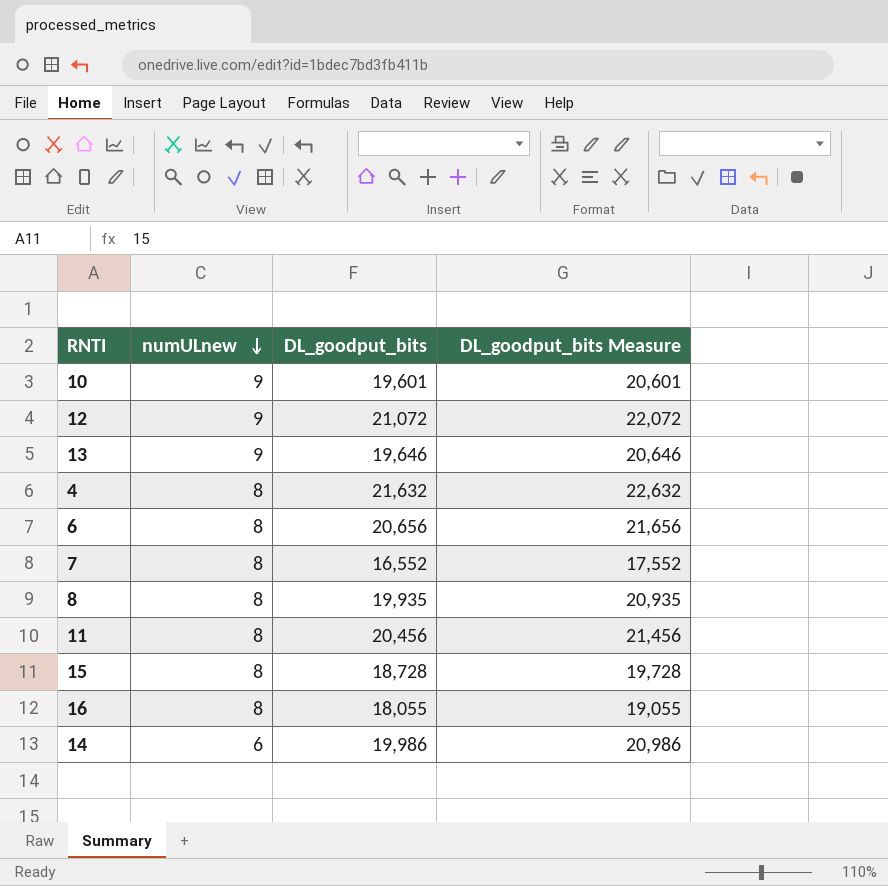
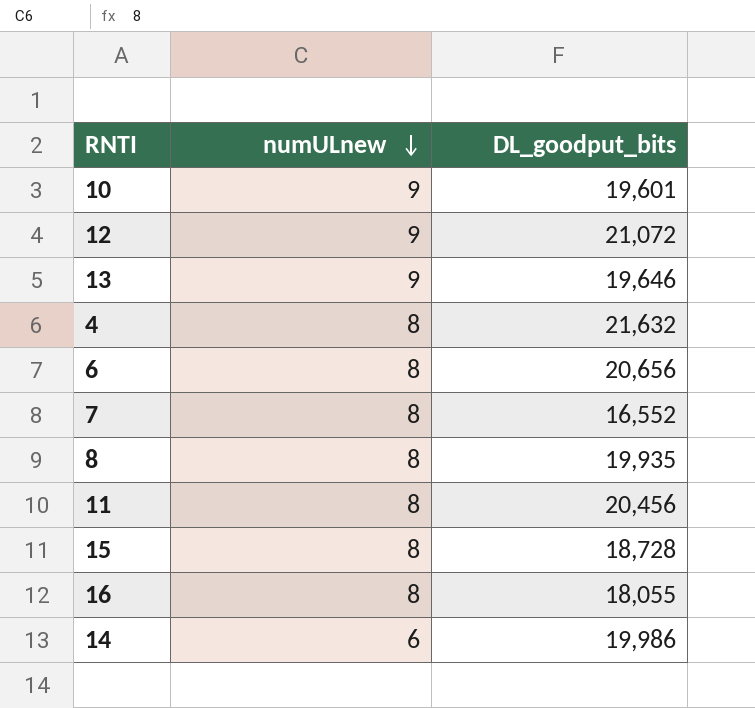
column DL_goodput_bits Measure | formula: [DL_goodput_bits] + 1000 -> none

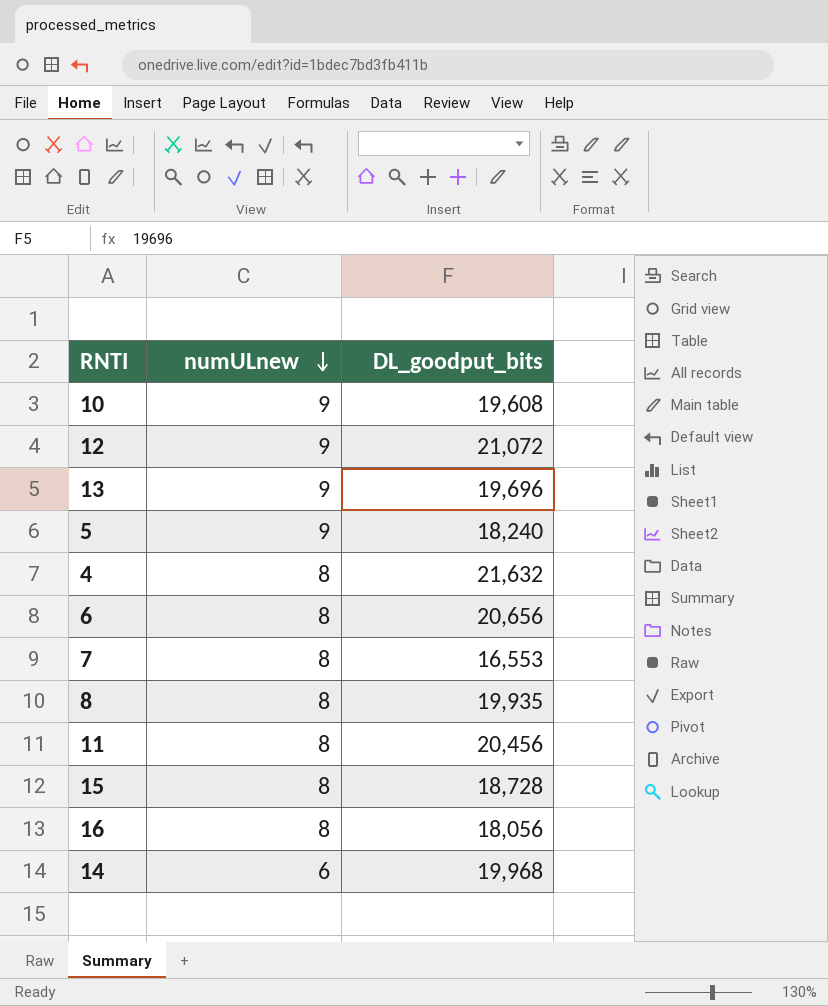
10 | DL_goodput_bits: 19,601 -> 19,608
13 | DL_goodput_bits: 19,646 -> 19,696
row 5: none -> 9 | 18,240
7 | DL_goodput_bits: 16,552 -> 16,553
16 | DL_goodput_bits: 18,055 -> 18,056
14 | DL_goodput_bits: 19,986 -> 19,968

